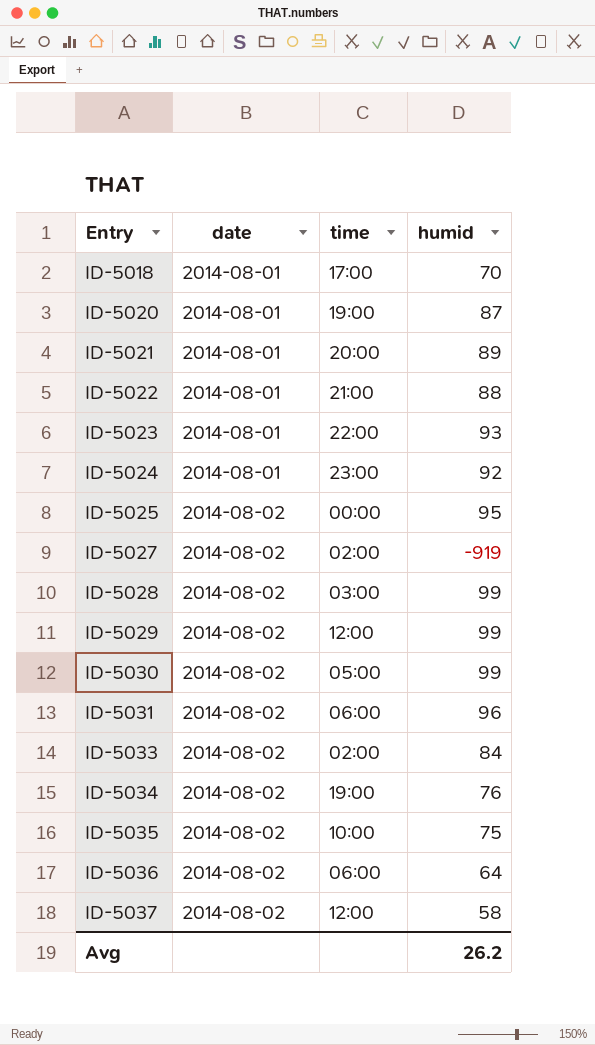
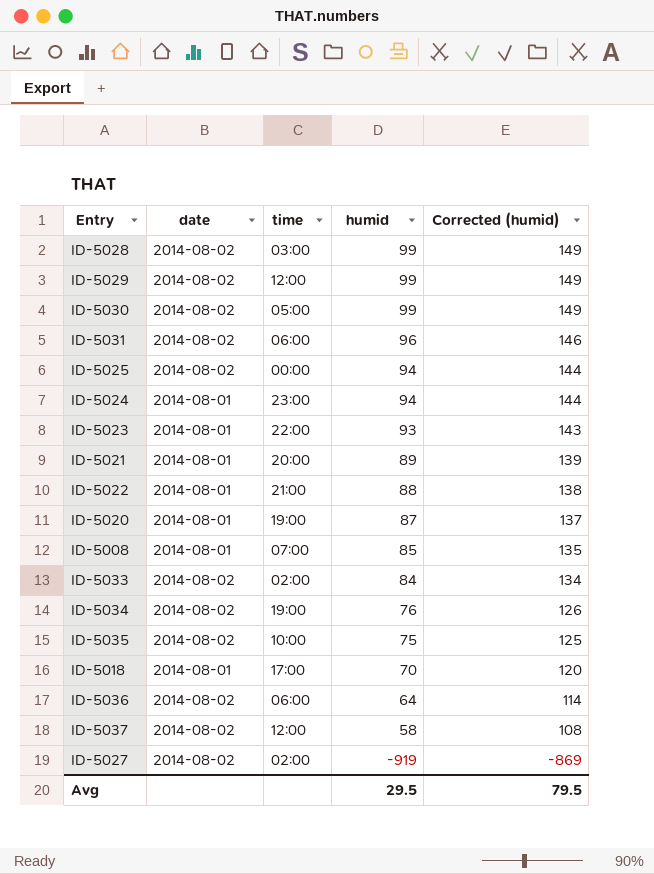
row order: Entry ascending -> humid descending
column Corrected (humid) | formula: none -> [humid] + 50
ID-5025 | humid: 95 -> 94
ID-5024 | humid: 92 -> 94
row ID-5008: none -> 2014-08-01 | 07:00 | 85 | 135
Avg | humid: 26.2 -> 29.5

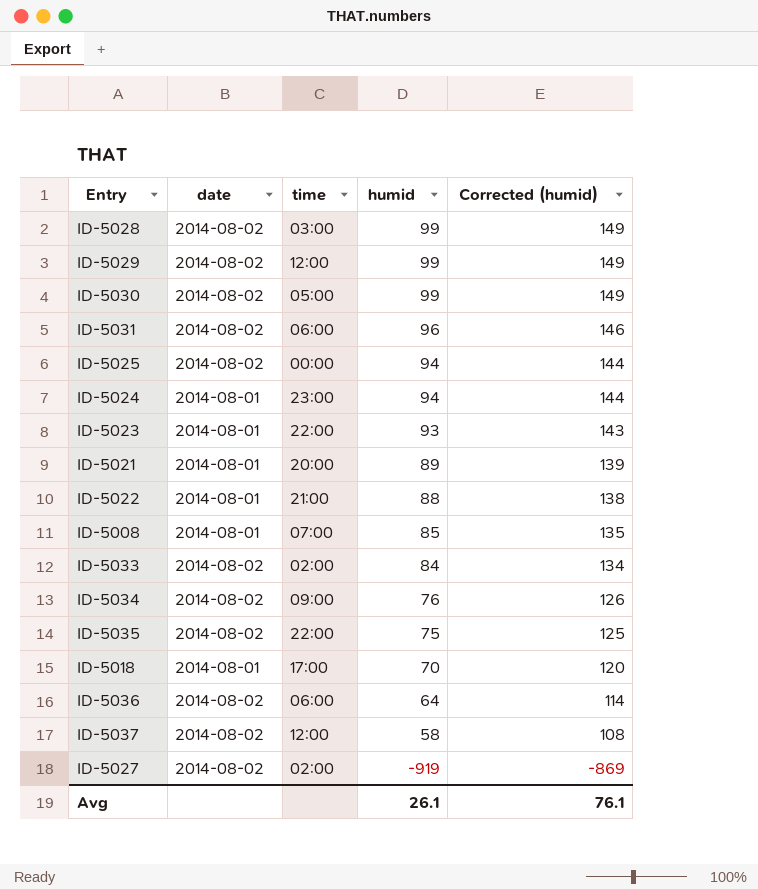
row ID-5020: 2014-08-01 | 19:00 | 87 | 137 -> none
ID-5034 | time: 19:00 -> 09:00
ID-5035 | time: 10:00 -> 22:00
Avg | humid: 29.5 -> 26.1
Avg | Corrected (humid): 79.5 -> 76.1

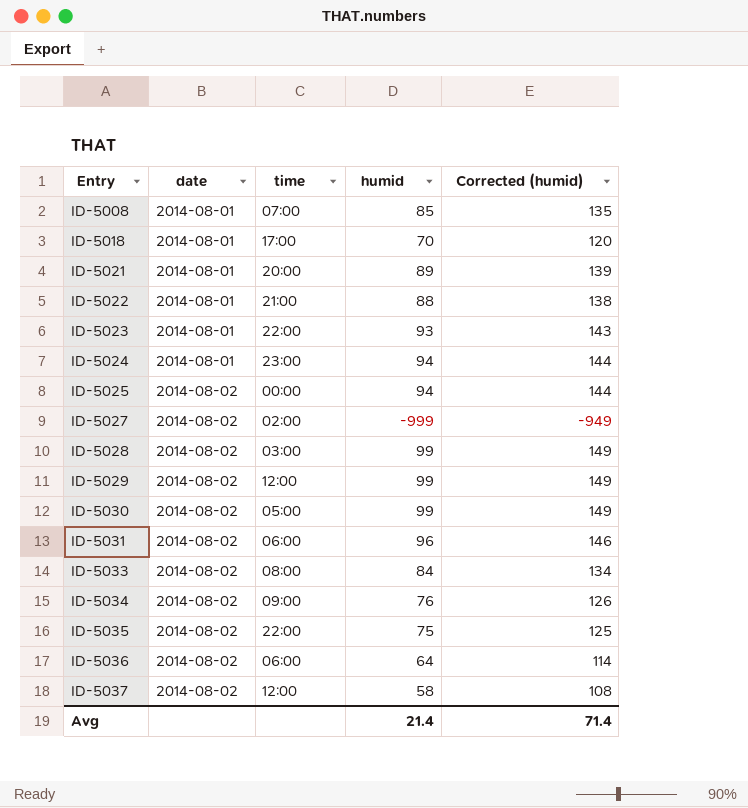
row order: humid descending -> Entry ascending
ID-5027 | humid: -919 -> -999
ID-5027 | Corrected (humid): -869 -> -949
ID-5033 | time: 02:00 -> 08:00
Avg | humid: 26.1 -> 21.4
Avg | Corrected (humid): 76.1 -> 71.4

